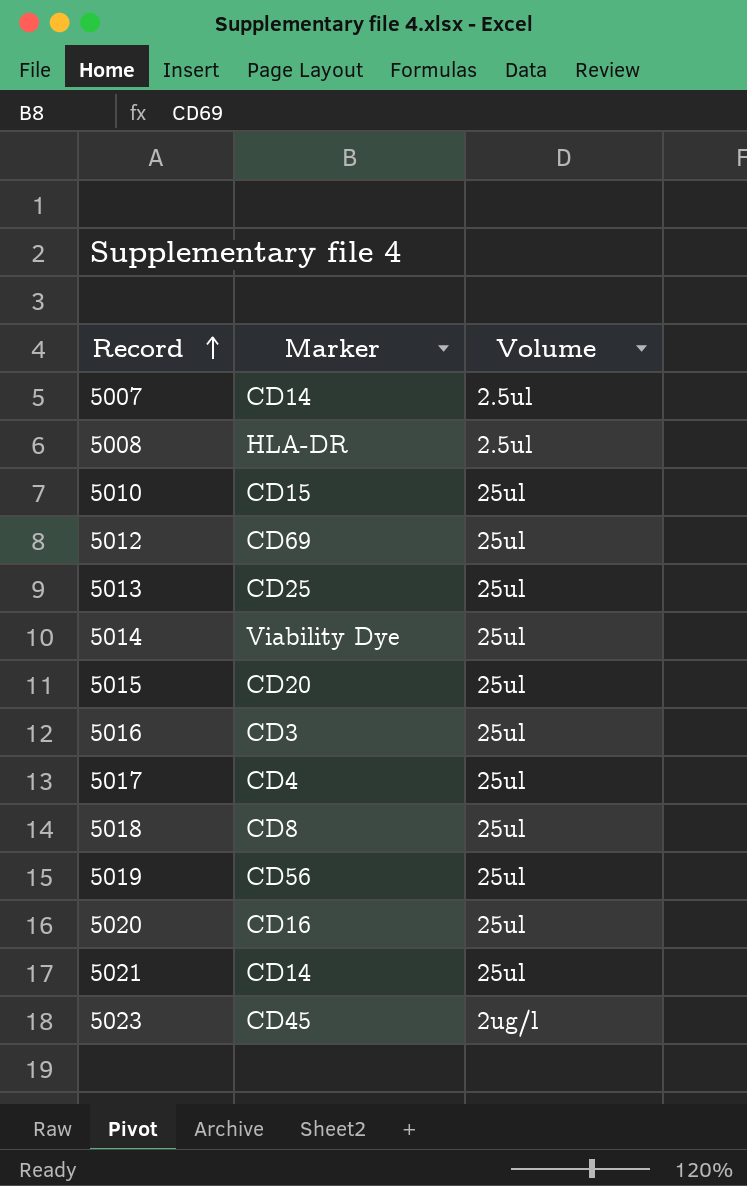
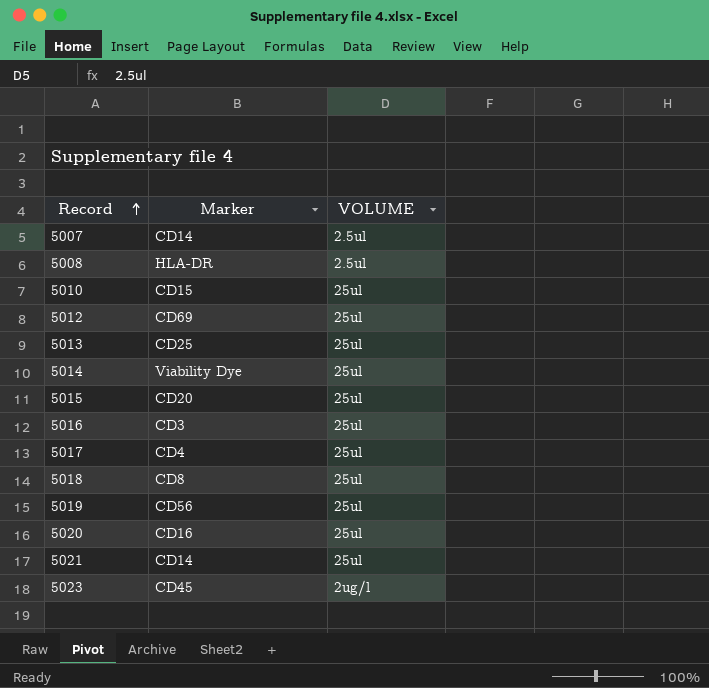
column name: Volume -> VOLUME

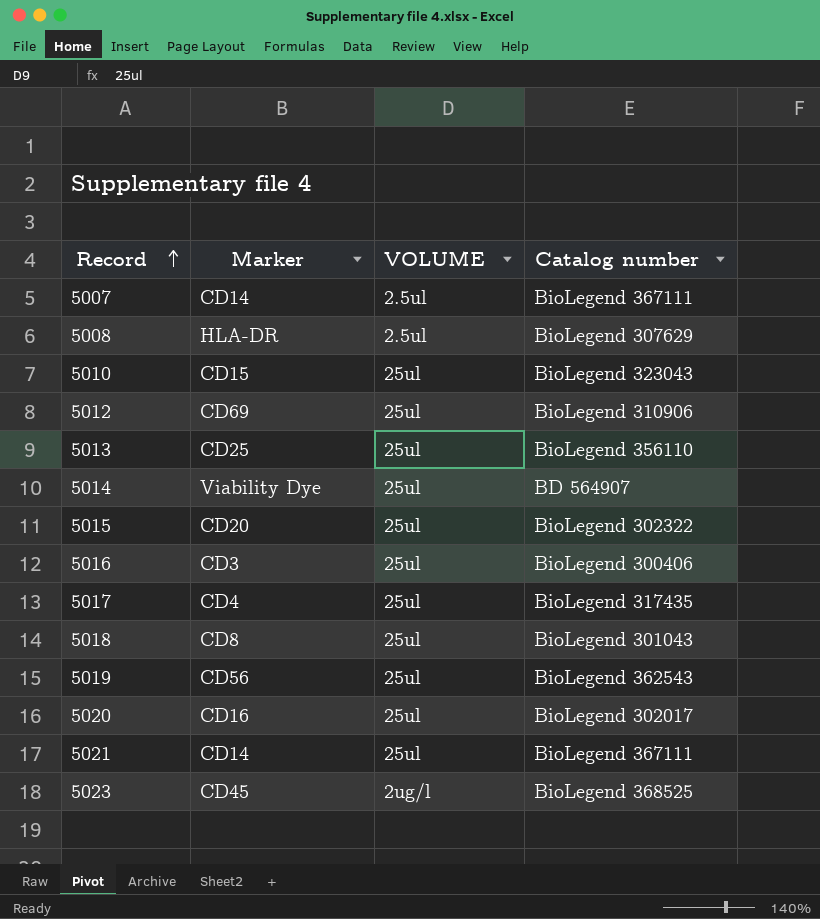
column Catalog number | position: none -> 4

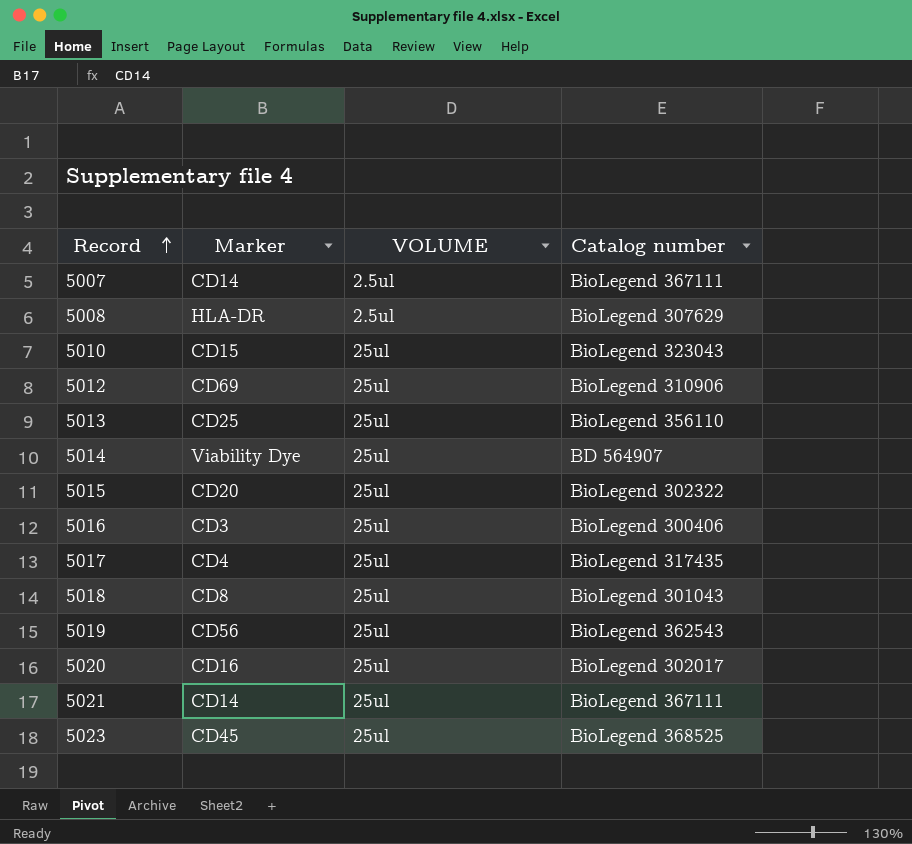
5023 | VOLUME: 2ug/l -> 25ul

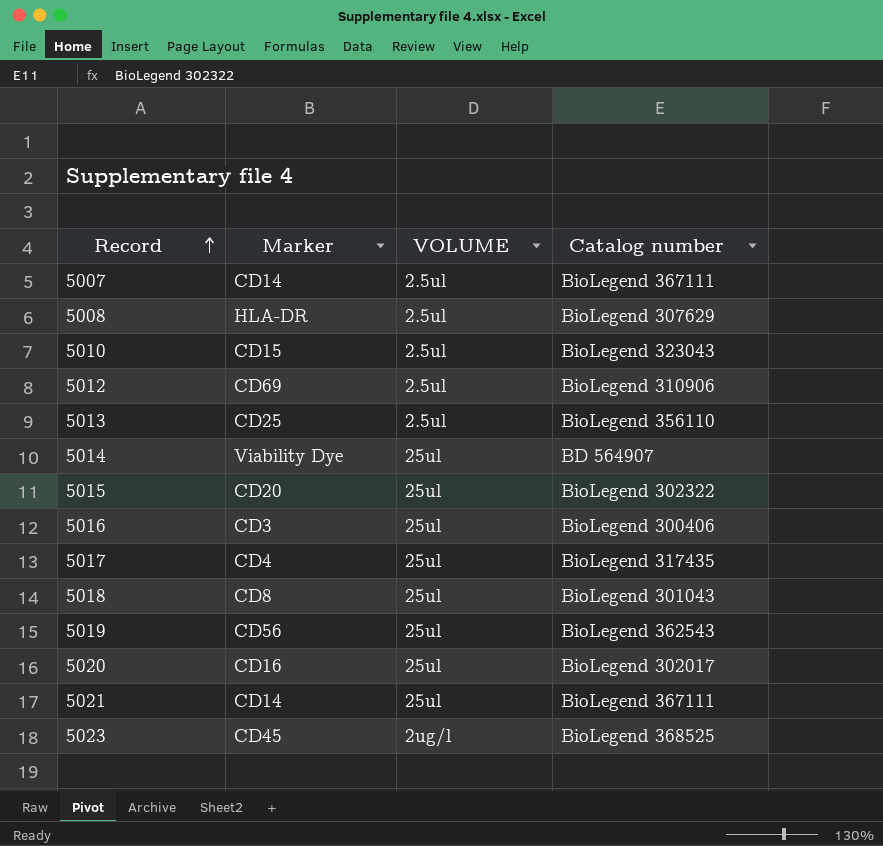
5010 | VOLUME: 25ul -> 2.5ul
5012 | VOLUME: 25ul -> 2.5ul
5013 | VOLUME: 25ul -> 2.5ul
5023 | VOLUME: 25ul -> 2ug/l

